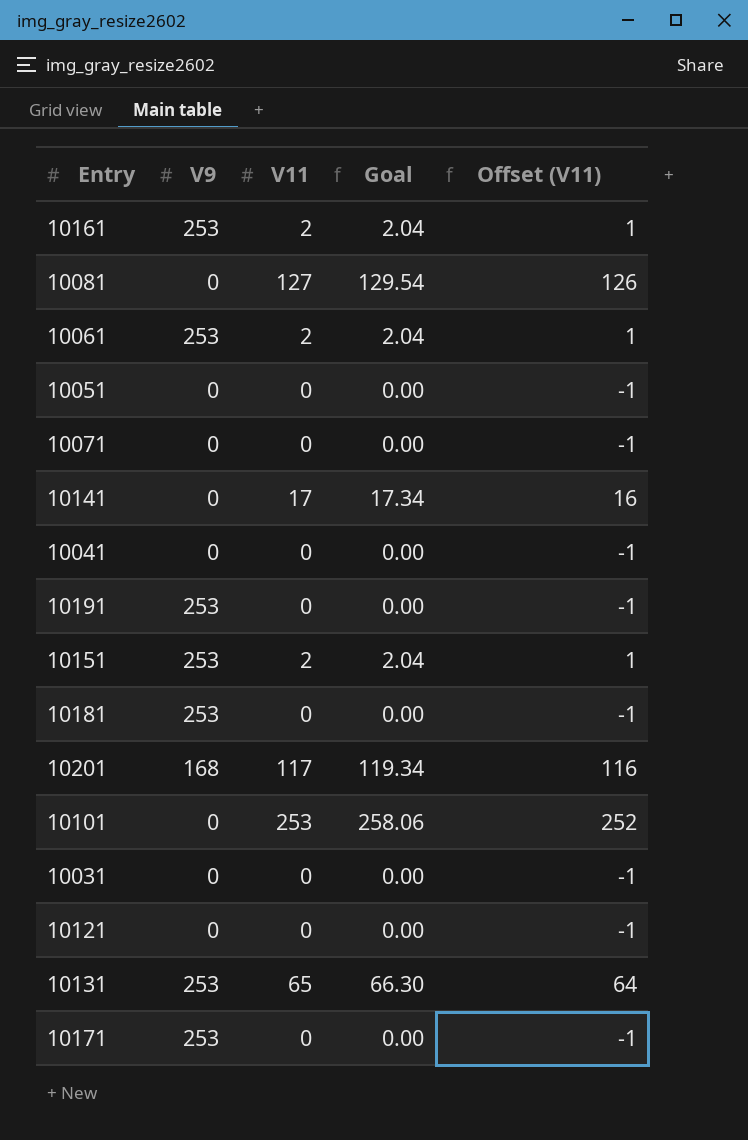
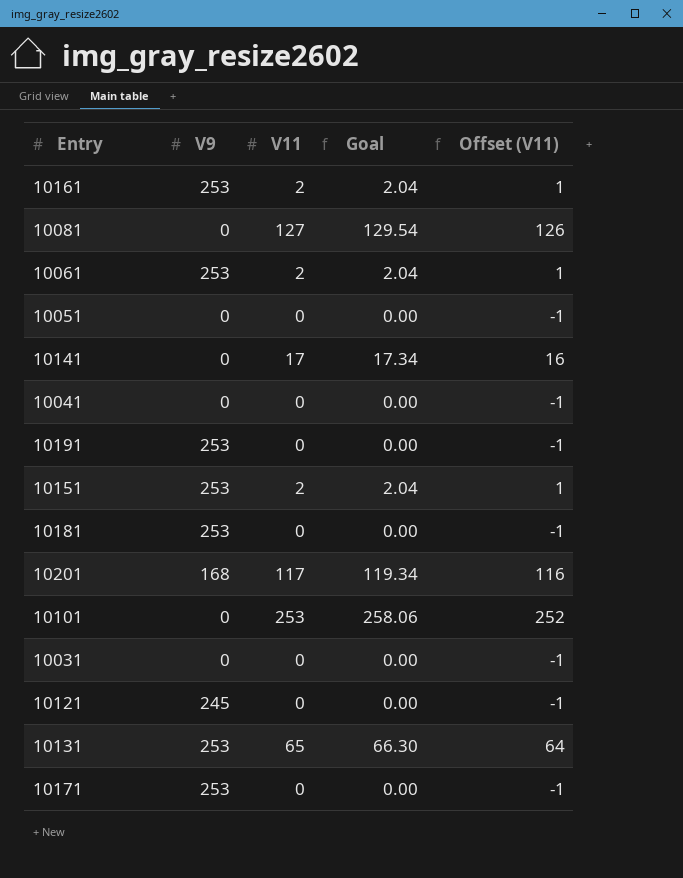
row 10071: 0 | 0 | 0.00 | -1 -> none
10121 | V9: 0 -> 245

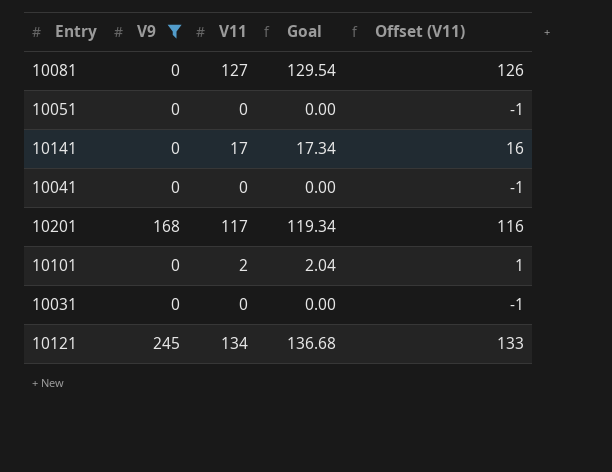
filter: none -> V9 != 253
10101 | V11: 253 -> 2
10101 | Goal: 258.06 -> 2.04
10101 | Offset (V11): 252 -> 1
10121 | V11: 0 -> 134
10121 | Goal: 0.00 -> 136.68
10121 | Offset (V11): -1 -> 133

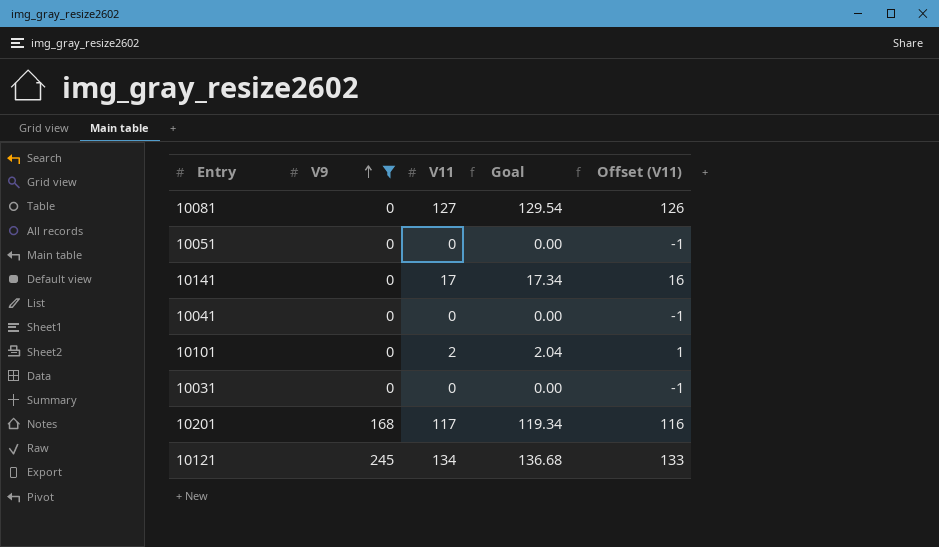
row order: none -> V9 ascending

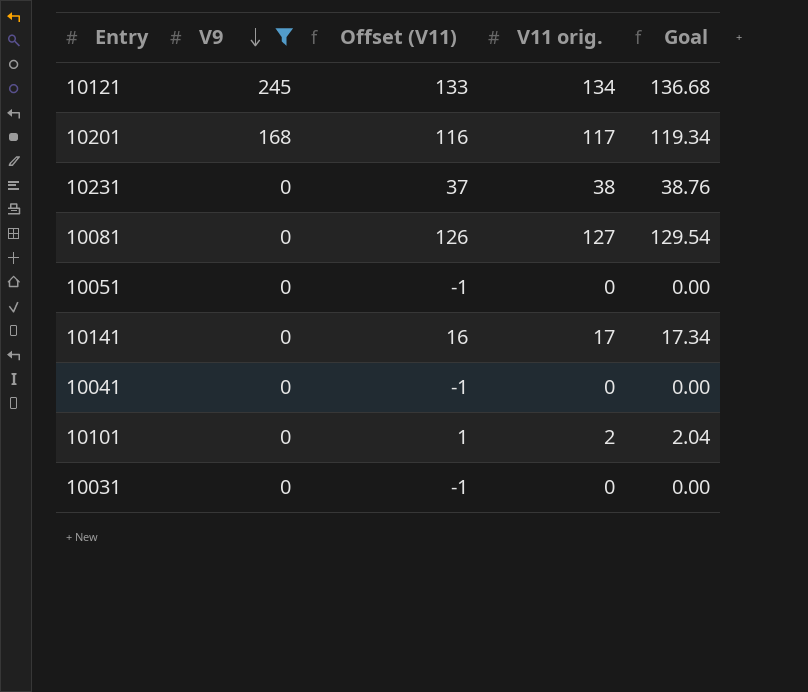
row order: V9 ascending -> V9 descending
column Offset (V11) | position: 5 -> 3
column name: V11 -> V11 orig.
row 10231: none -> 0 | 37 | 38 | 38.76

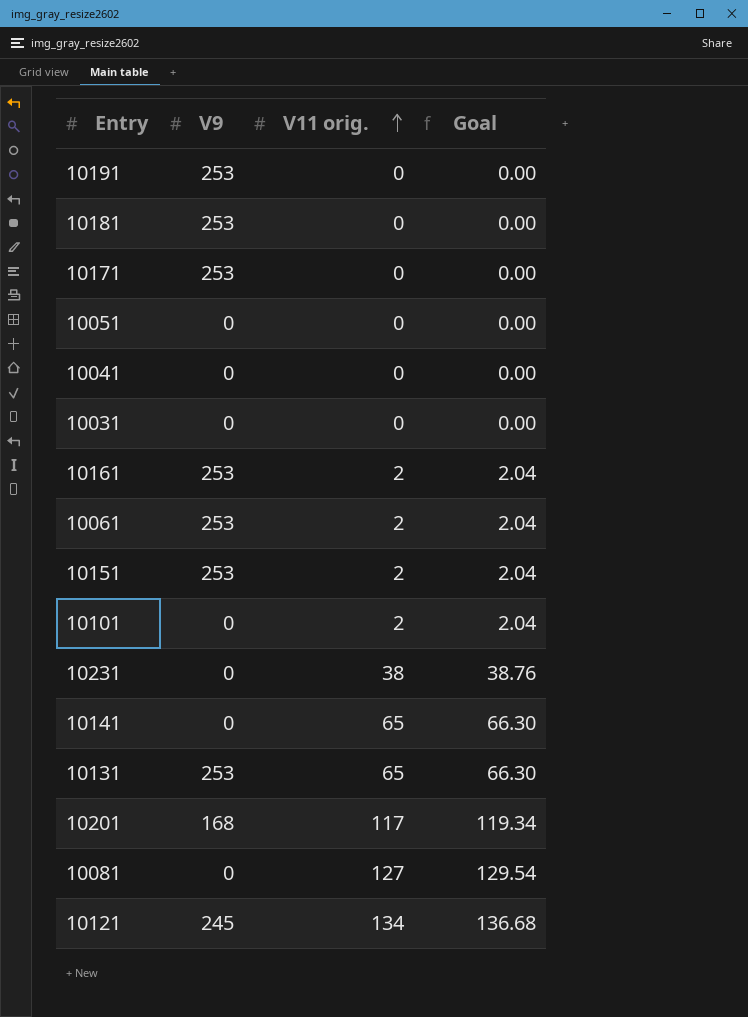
filter: V9 != 253 -> none
row order: V9 descending -> V11 orig. ascending
column Offset (V11) | formula: [V11 orig.] - 1 -> none
10141 | V11 orig.: 17 -> 65
10141 | Goal: 17.34 -> 66.30

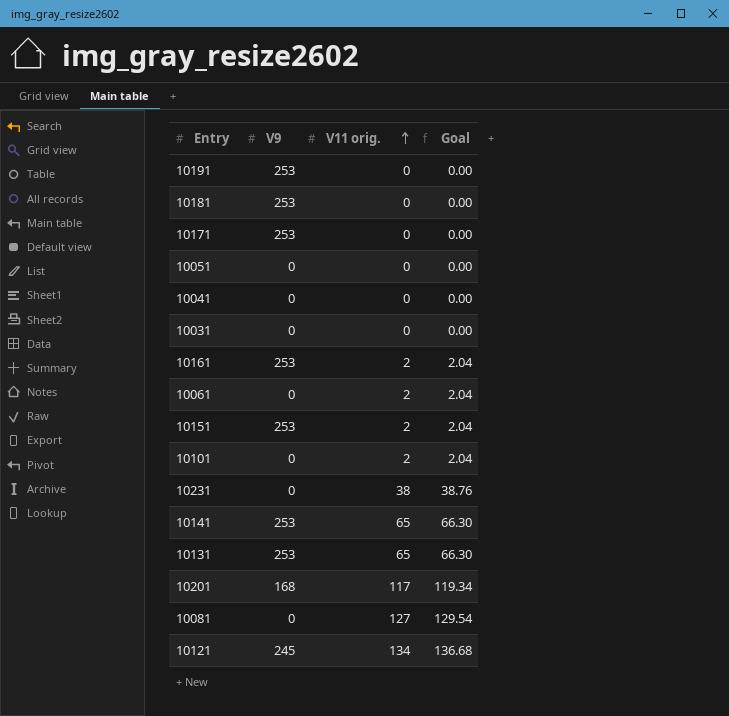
10061 | V9: 253 -> 0
10141 | V9: 0 -> 253

